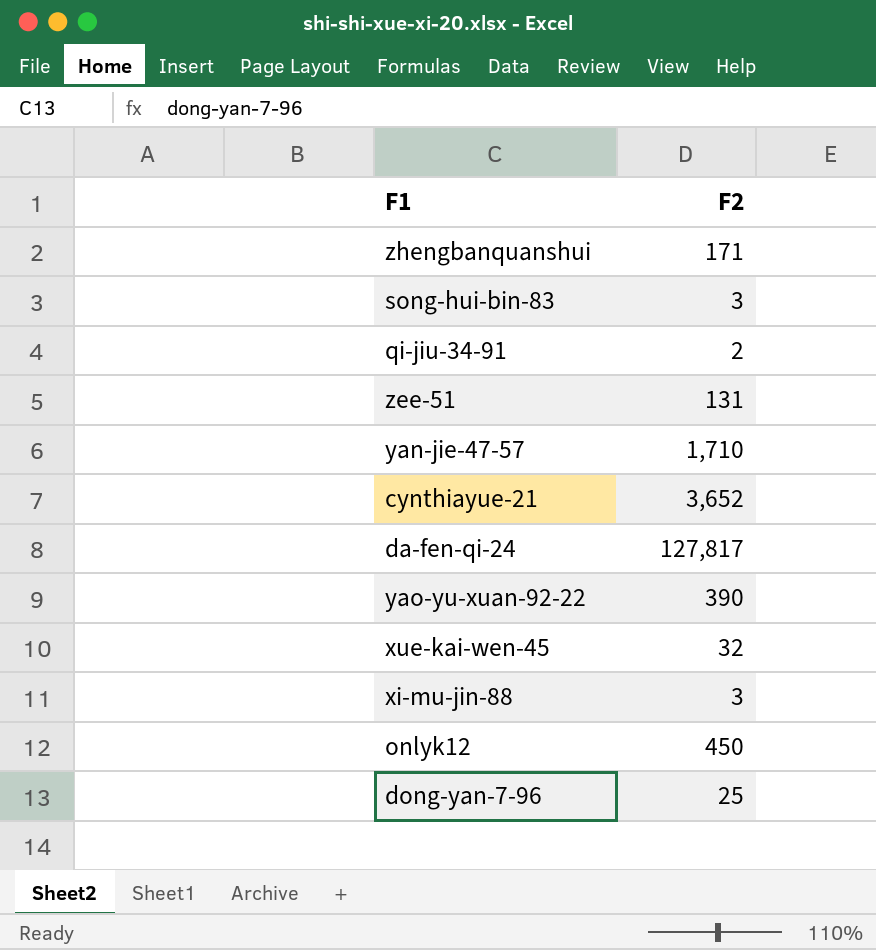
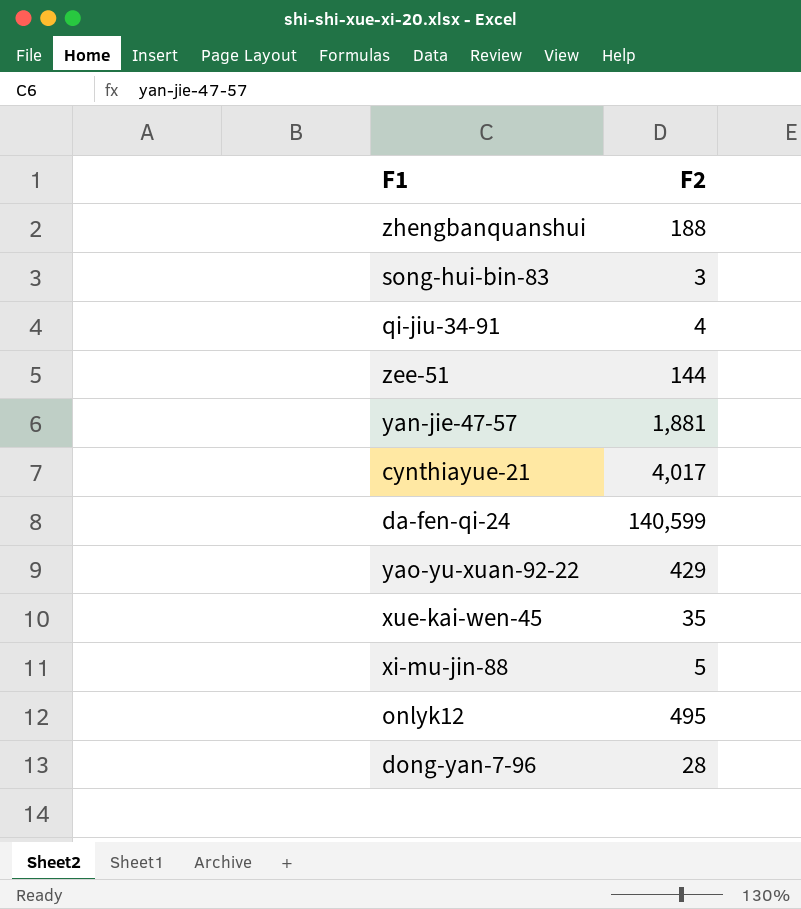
zhengbanquanshui | F2: 171 -> 188
qi-jiu-34-91 | F2: 2 -> 4
zee-51 | F2: 131 -> 144
yan-jie-47-57 | F2: 1,710 -> 1,881
cynthiayue-21 | F2: 3,652 -> 4,017
da-fen-qi-24 | F2: 127,817 -> 140,599
yao-yu-xuan-92-22 | F2: 390 -> 429
xue-kai-wen-45 | F2: 32 -> 35
xi-mu-jin-88 | F2: 3 -> 5
onlyk12 | F2: 450 -> 495
dong-yan-7-96 | F2: 25 -> 28

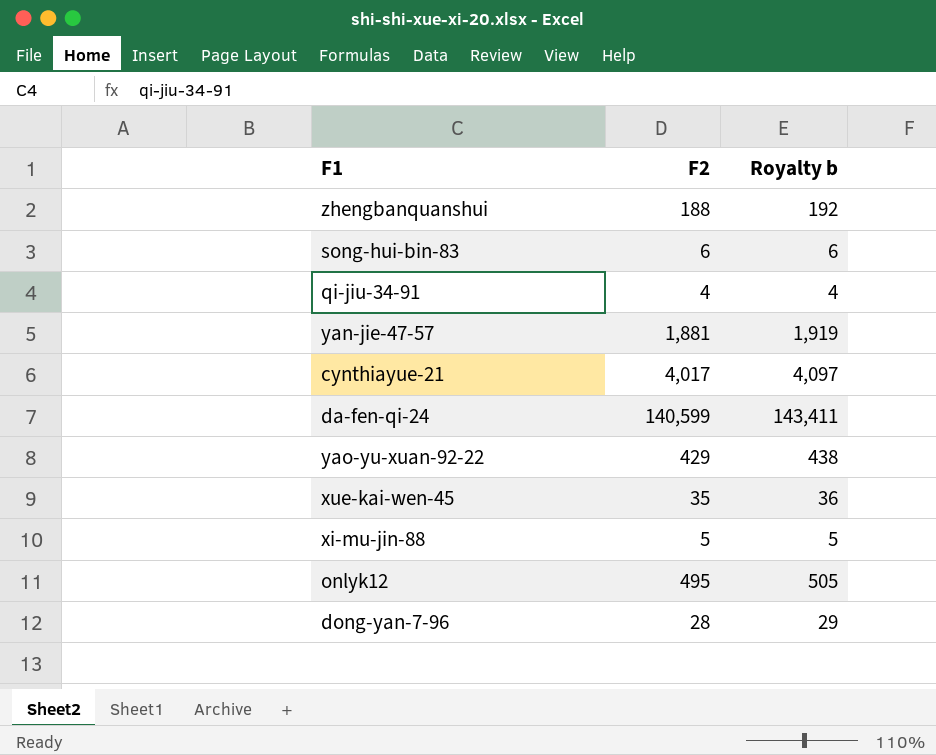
column Royalty b | formula: none -> [F2] * 1.02
row zee-51: 144 -> none
song-hui-bin-83 | F2: 3 -> 6

